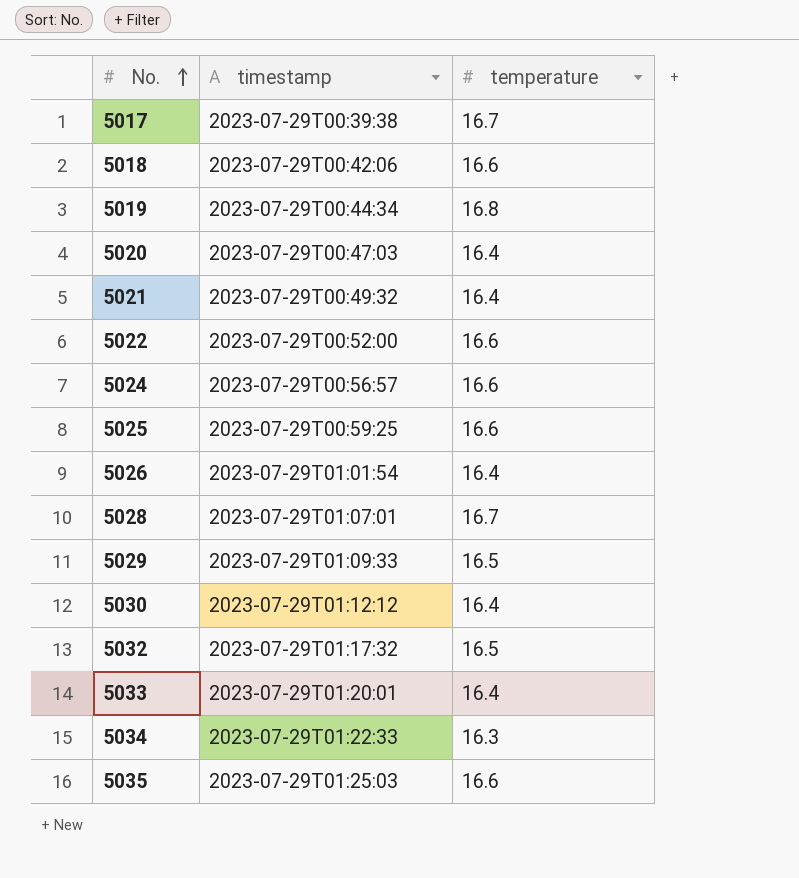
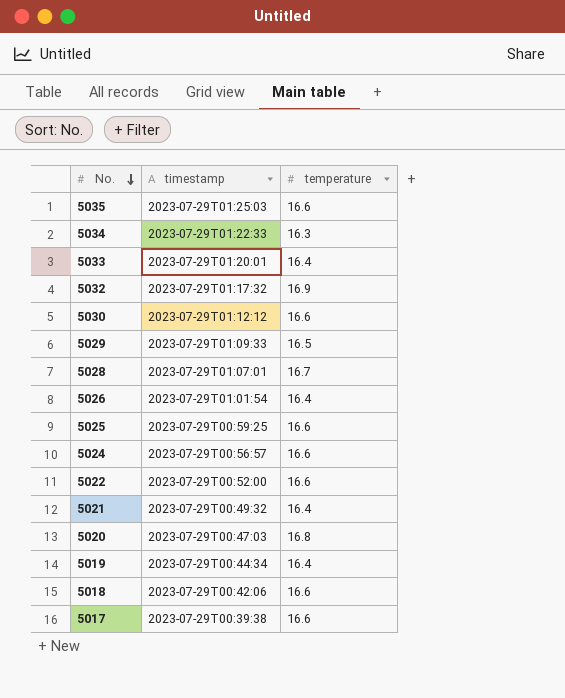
row order: No. ascending -> No. descending
5032 | temperature: 16.5 -> 16.9
5030 | temperature: 16.4 -> 16.6
5020 | temperature: 16.4 -> 16.8
5019 | temperature: 16.8 -> 16.4
5017 | temperature: 16.7 -> 16.6

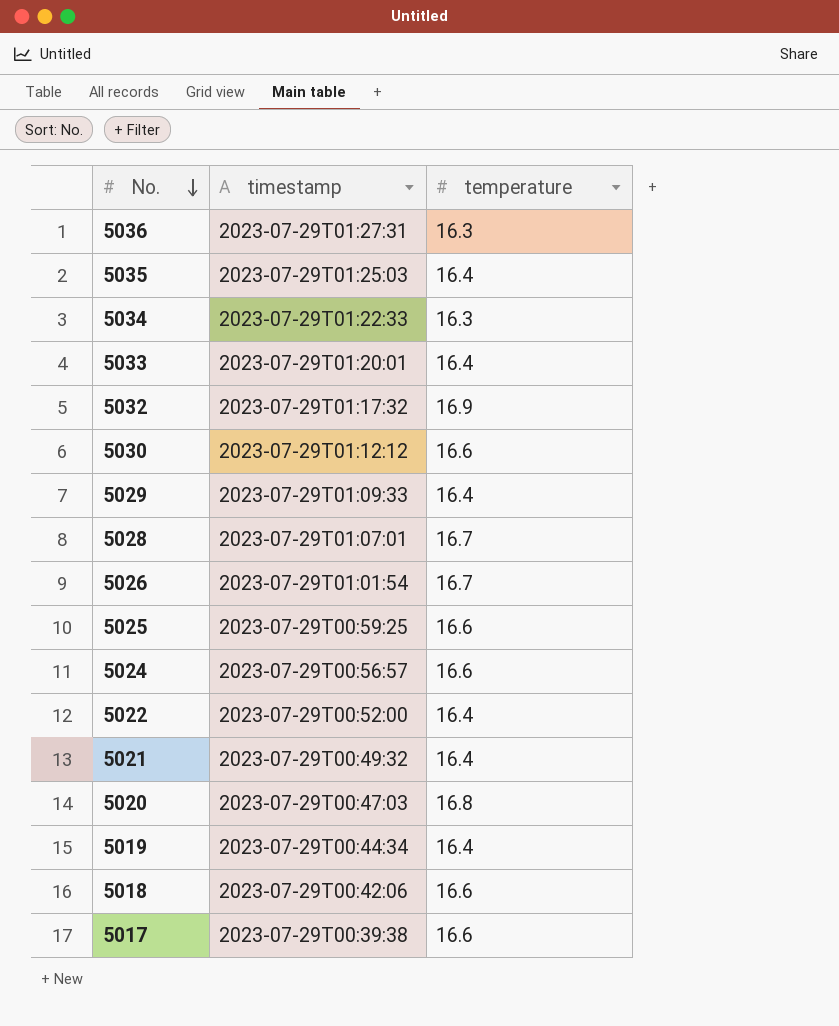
row 5036: none -> 2023-07-29T01:27:31 | 16.3
5035 | temperature: 16.6 -> 16.4
5029 | temperature: 16.5 -> 16.4
5026 | temperature: 16.4 -> 16.7
5022 | temperature: 16.6 -> 16.4

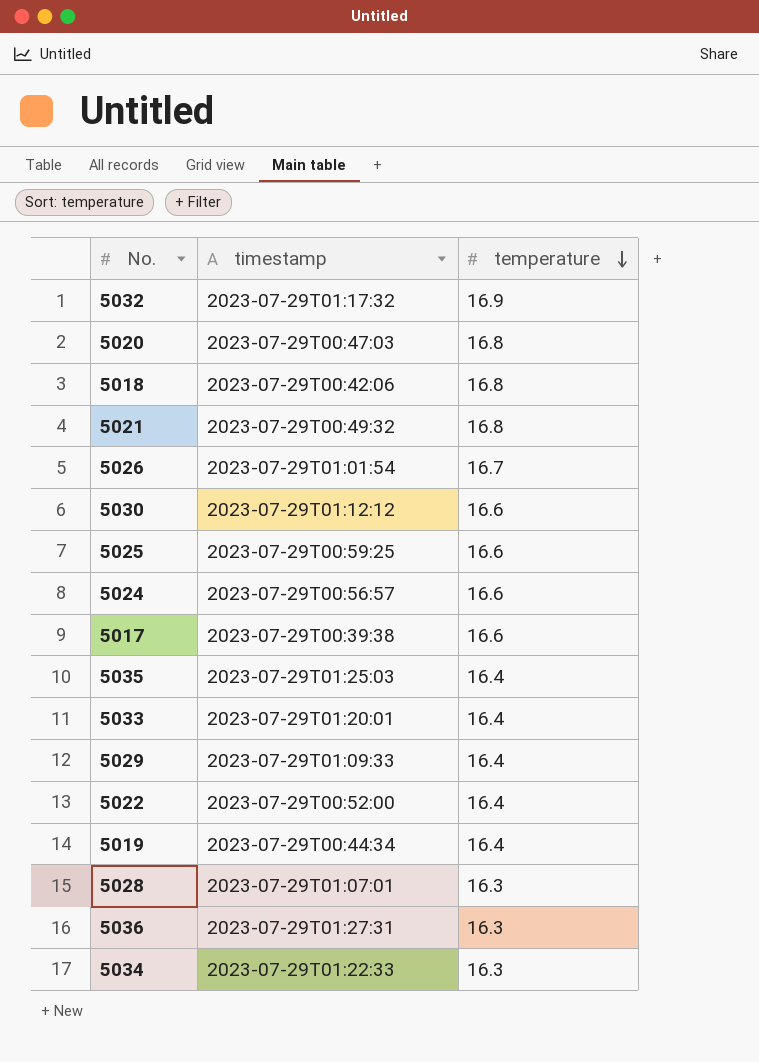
row order: No. descending -> temperature descending
5018 | temperature: 16.6 -> 16.8
5021 | temperature: 16.4 -> 16.8
5028 | temperature: 16.7 -> 16.3

